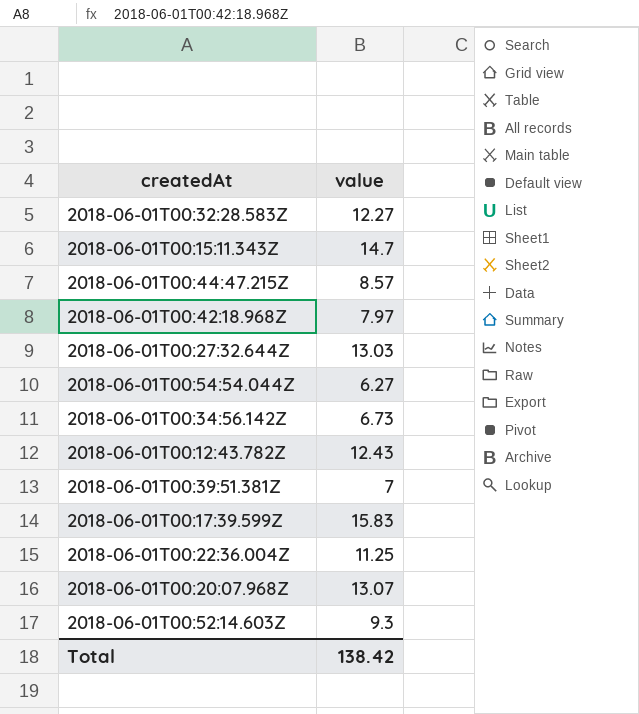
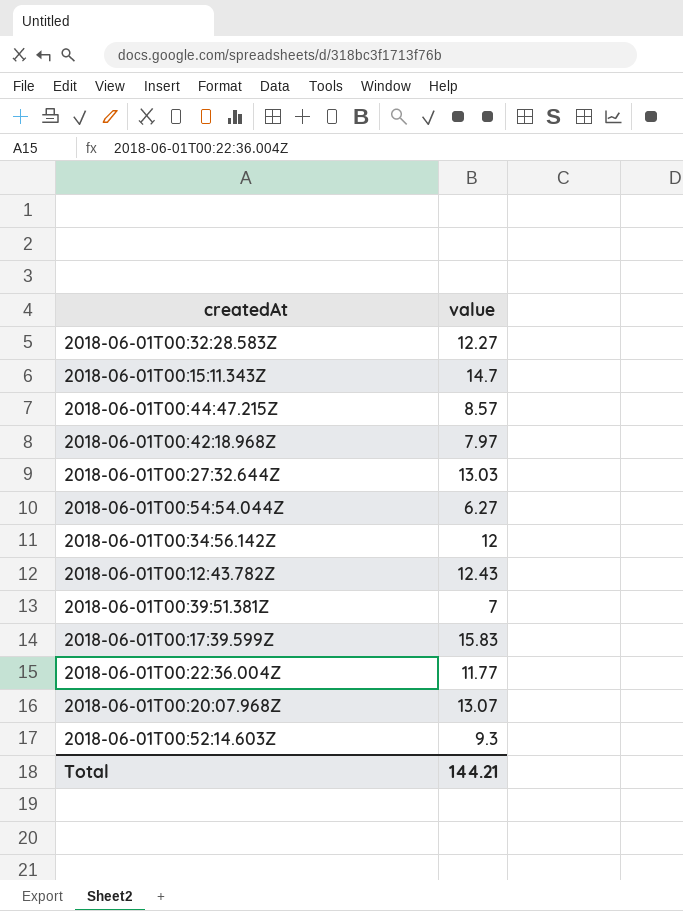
2018-06-01T00:34:56.142Z | value: 6.73 -> 12
2018-06-01T00:22:36.004Z | value: 11.25 -> 11.77
Total | value: 138.42 -> 144.21

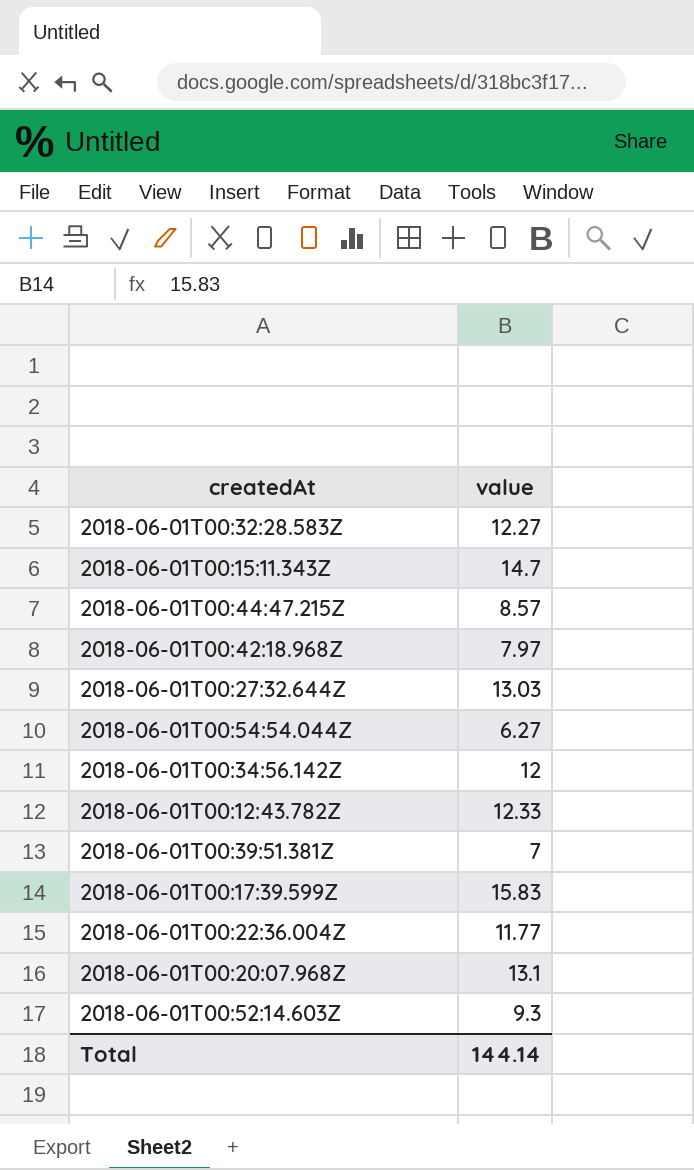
2018-06-01T00:12:43.782Z | value: 12.43 -> 12.33
2018-06-01T00:20:07.968Z | value: 13.07 -> 13.1
Total | value: 144.21 -> 144.14

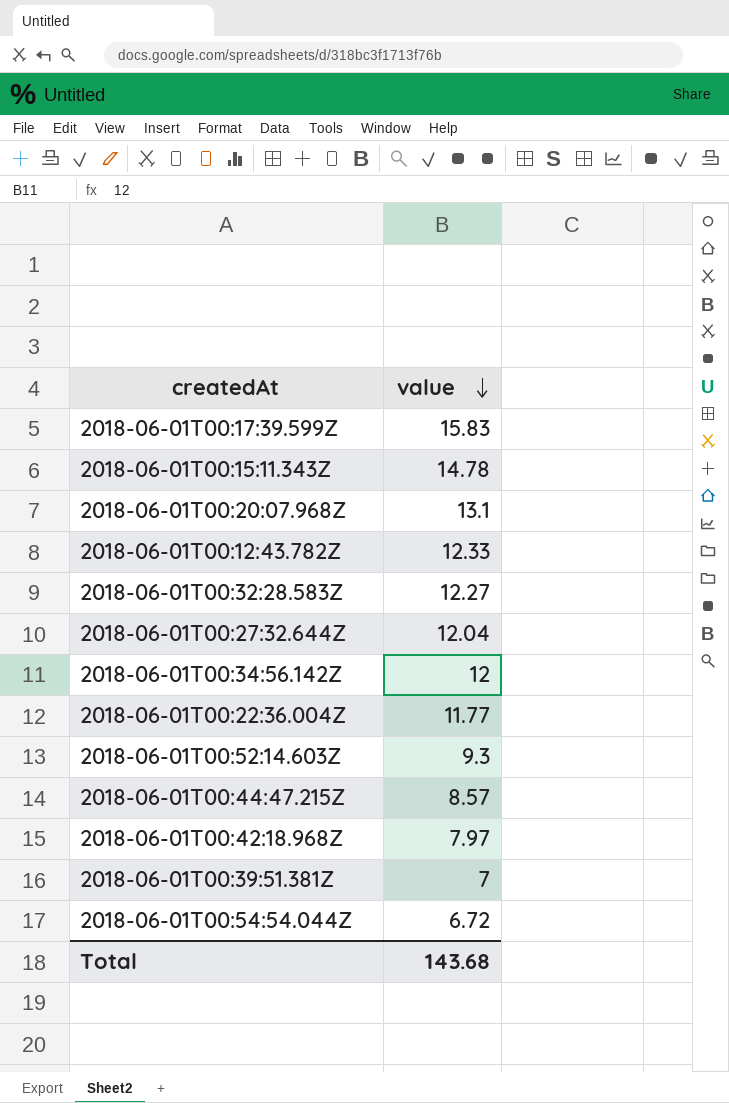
row order: none -> value descending
2018-06-01T00:15:11.343Z | value: 14.7 -> 14.78
2018-06-01T00:27:32.644Z | value: 13.03 -> 12.04
2018-06-01T00:54:54.044Z | value: 6.27 -> 6.72
Total | value: 144.14 -> 143.68

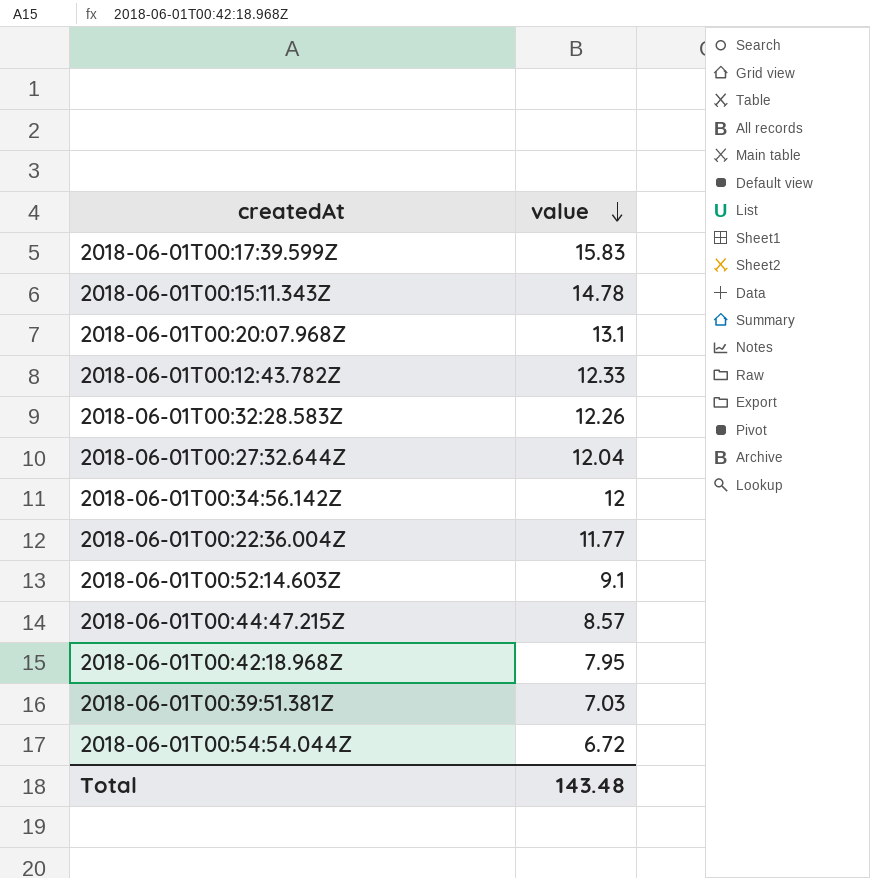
2018-06-01T00:32:28.583Z | value: 12.27 -> 12.26
2018-06-01T00:52:14.603Z | value: 9.3 -> 9.1
2018-06-01T00:42:18.968Z | value: 7.97 -> 7.95
2018-06-01T00:39:51.381Z | value: 7 -> 7.03
Total | value: 143.68 -> 143.48

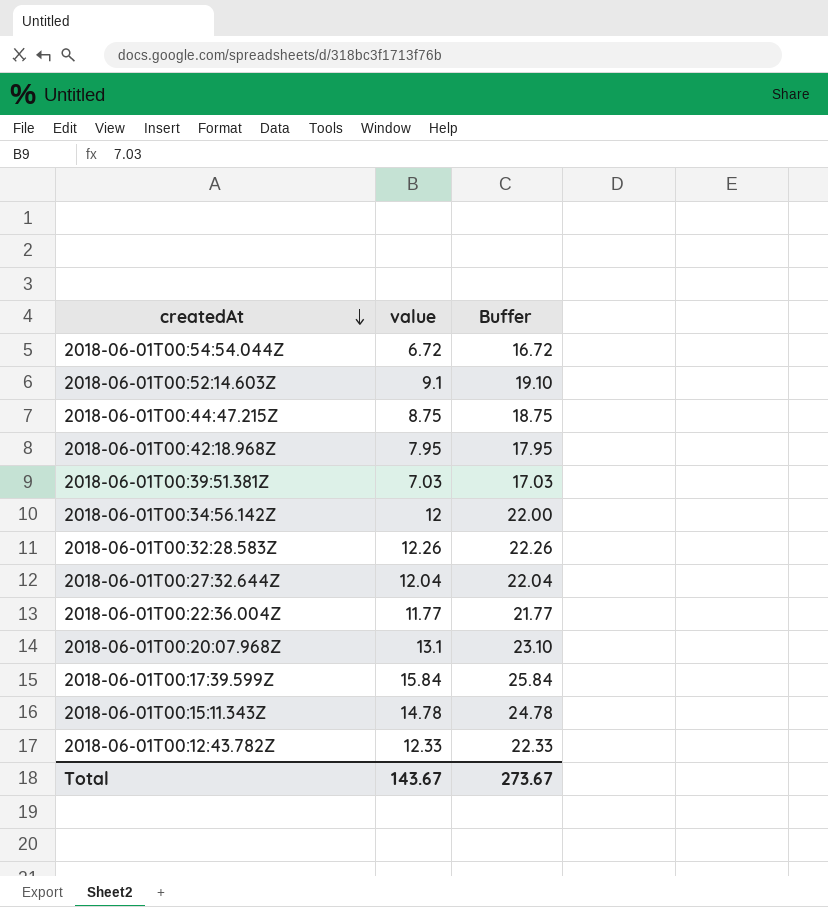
row order: value descending -> createdAt descending
column Buffer | formula: none -> [value] + 10
2018-06-01T00:44:47.215Z | value: 8.57 -> 8.75
2018-06-01T00:17:39.599Z | value: 15.83 -> 15.84
Total | value: 143.48 -> 143.67

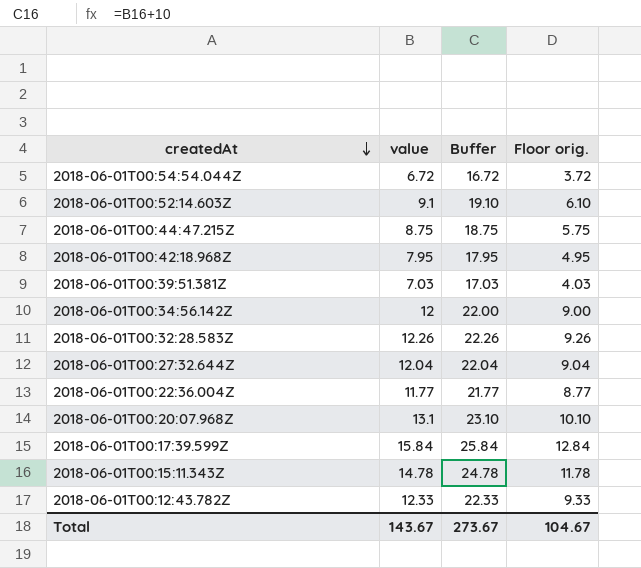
column Floor orig. | formula: none -> [value] - 3

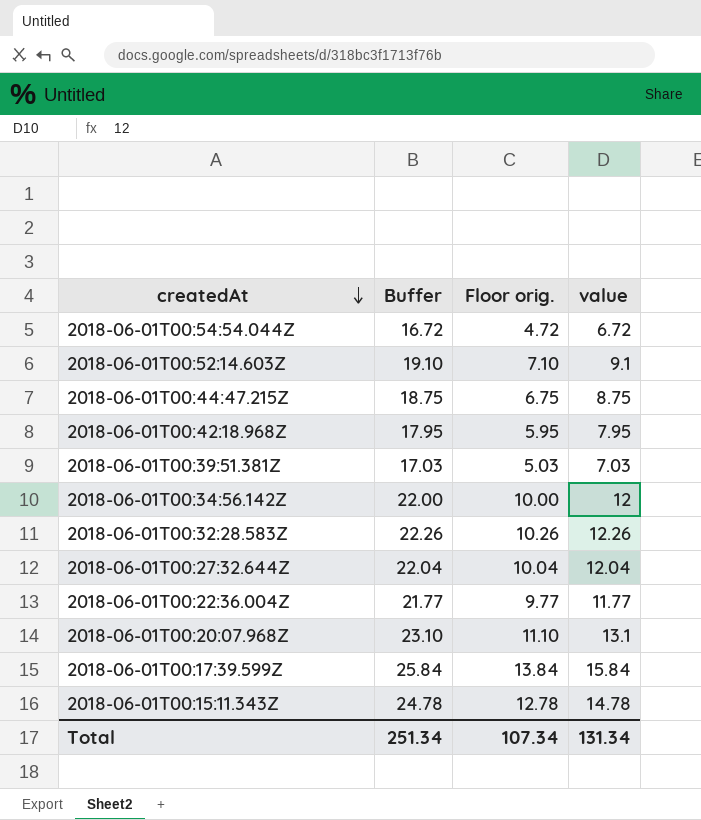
column Floor orig. | formula: [value] - 3 -> [value] - 2
column value | position: 2 -> 4
row 2018-06-01T00:12:43.782Z: 12.33 | 22.33 | 9.33 -> none
Total | Buffer: 273.67 -> 251.34
Total | Floor orig.: 104.67 -> 107.34
Total | value: 143.67 -> 131.34

